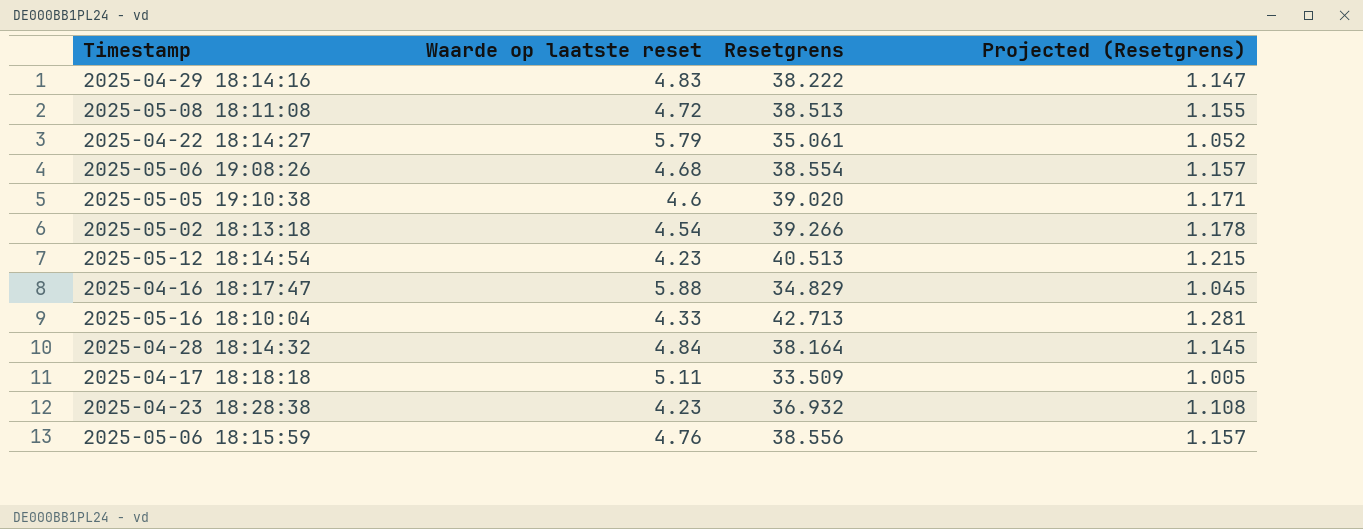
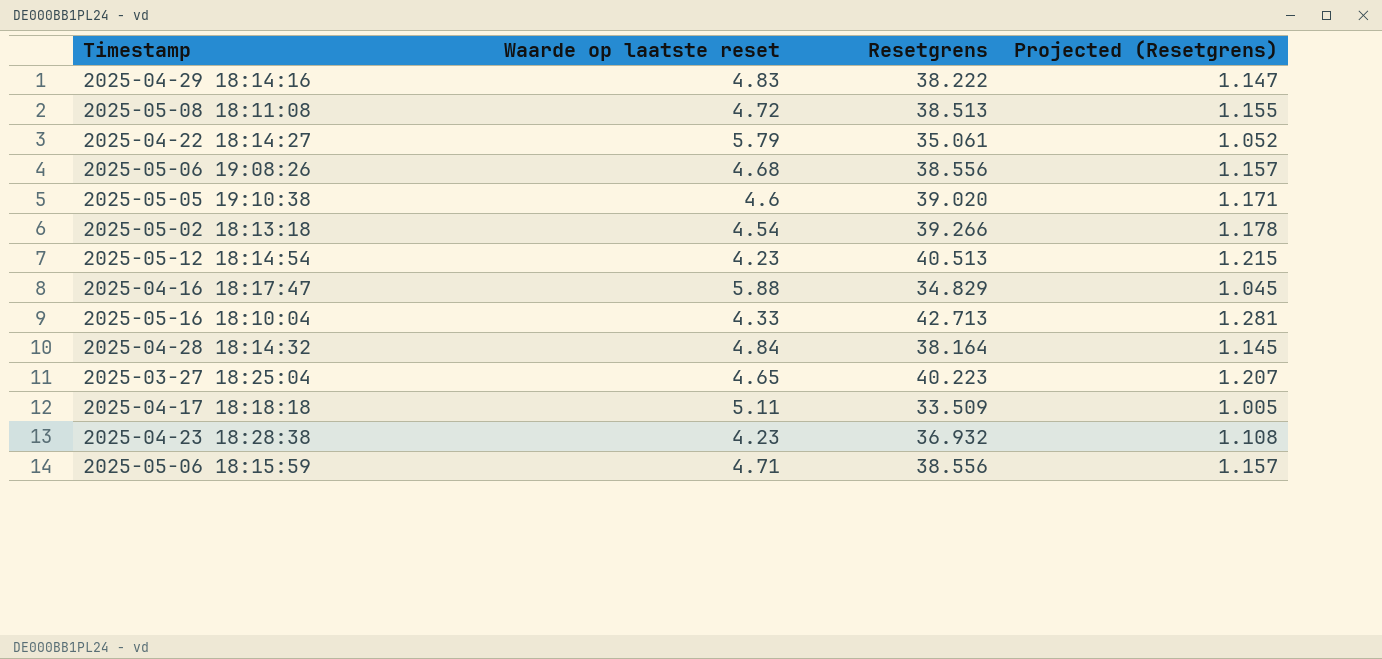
2025-05-06 19:08:26 | Resetgrens: 38.554 -> 38.556
row 2025-03-27 18:25:04: none -> 4.65 | 40.223 | 1.207
2025-05-06 18:15:59 | Waarde op laatste reset: 4.76 -> 4.71

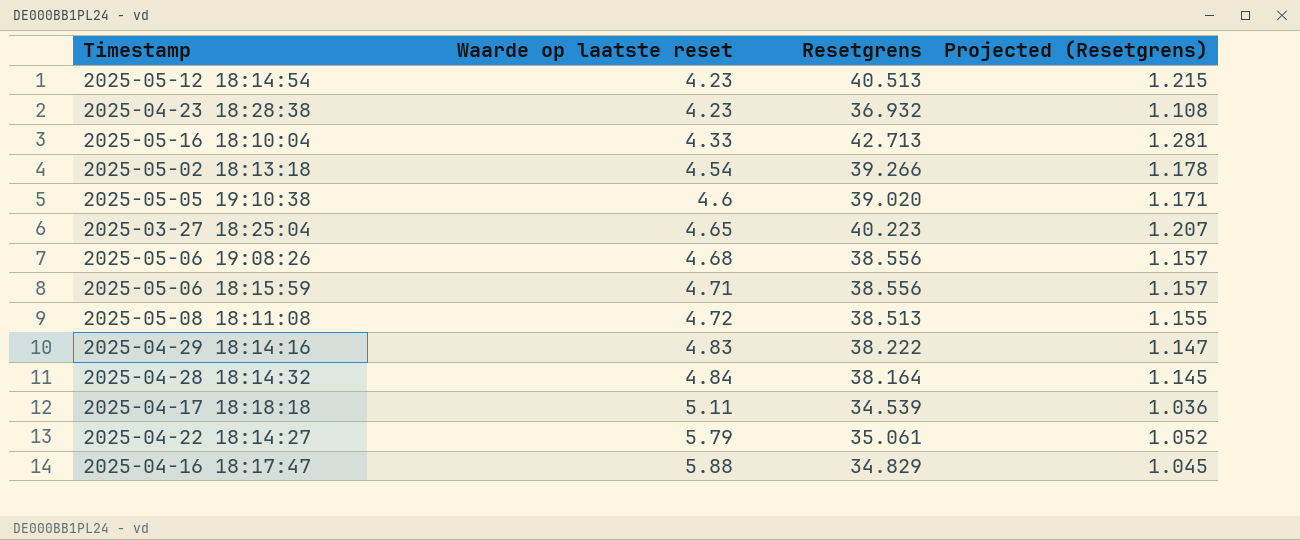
row order: none -> Waarde op laatste reset ascending
2025-04-17 18:18:18 | Resetgrens: 33.509 -> 34.539
2025-04-17 18:18:18 | Projected (Resetgrens): 1.005 -> 1.036

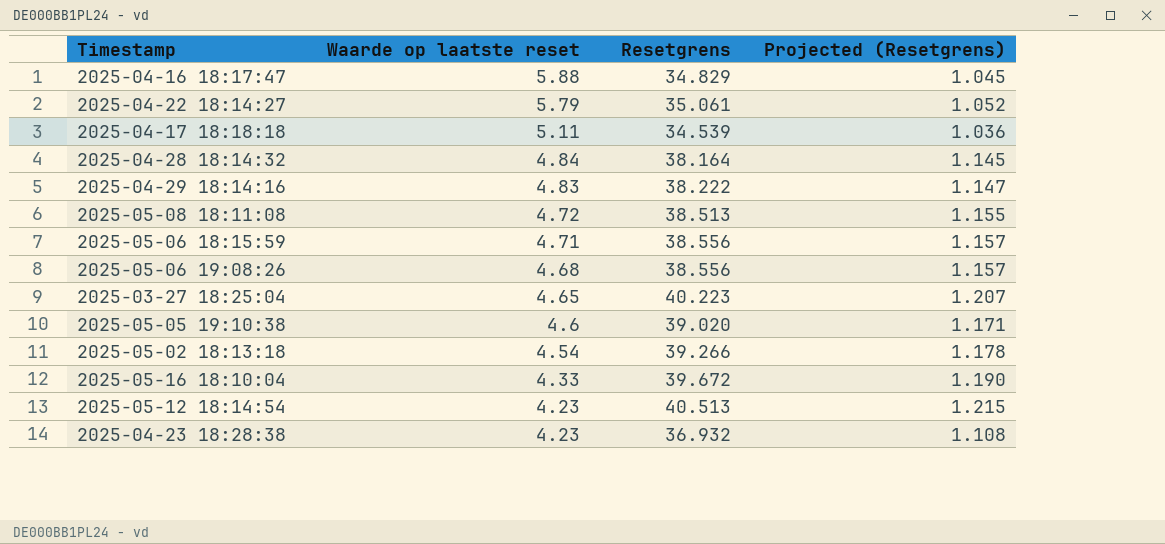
row order: Waarde op laatste reset ascending -> Waarde op laatste reset descending
2025-05-16 18:10:04 | Resetgrens: 42.713 -> 39.672
2025-05-16 18:10:04 | Projected (Resetgrens): 1.281 -> 1.190

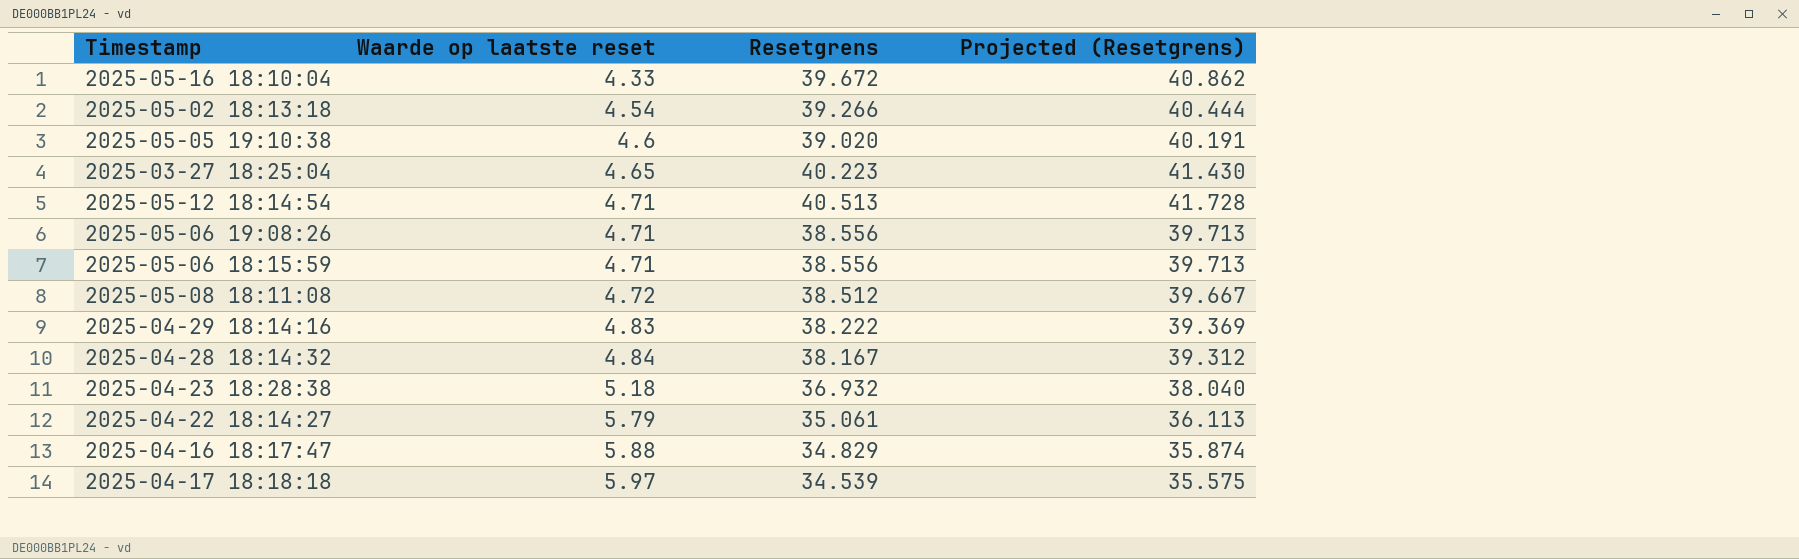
row order: Waarde op laatste reset descending -> Waarde op laatste reset ascending
column Projected (Resetgrens) | formula: [Resetgrens] * 0.03 -> [Resetgrens] * 1.03
2025-05-12 18:14:54 | Waarde op laatste reset: 4.23 -> 4.71
2025-05-06 19:08:26 | Waarde op laatste reset: 4.68 -> 4.71
2025-05-08 18:11:08 | Resetgrens: 38.513 -> 38.512
2025-04-28 18:14:32 | Resetgrens: 38.164 -> 38.167
2025-04-23 18:28:38 | Waarde op laatste reset: 4.23 -> 5.18
2025-04-17 18:18:18 | Waarde op laatste reset: 5.11 -> 5.97

